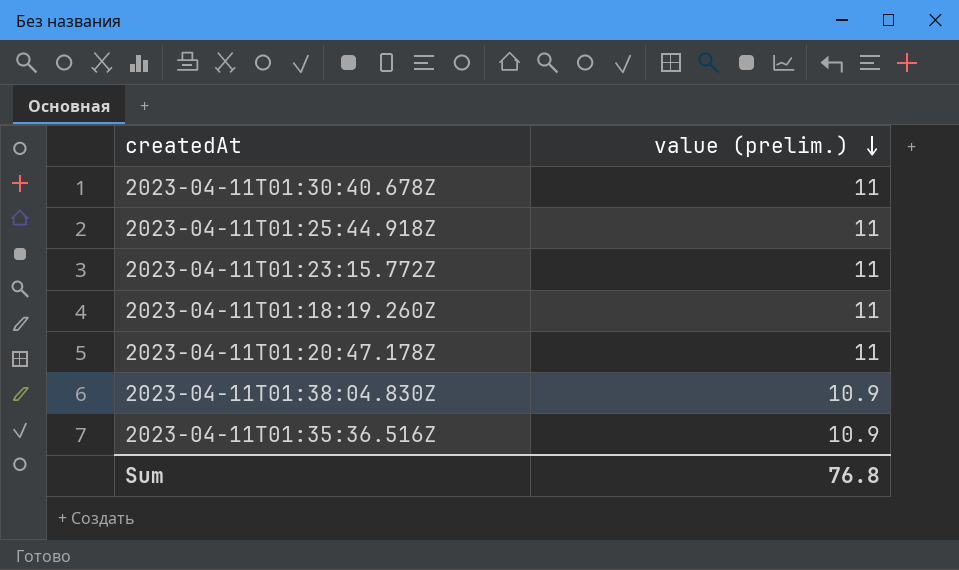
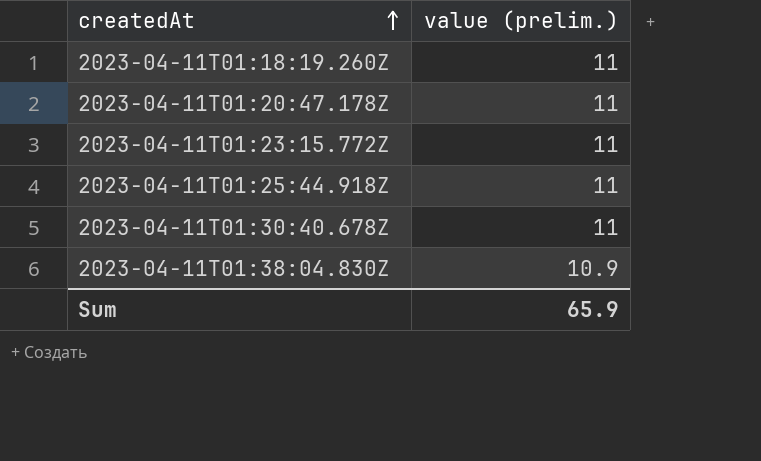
row order: value (prelim.) descending -> createdAt ascending
row 2023-04-11T01:35:36.516Z: 10.9 -> none
Sum | value (prelim.): 76.8 -> 65.9

